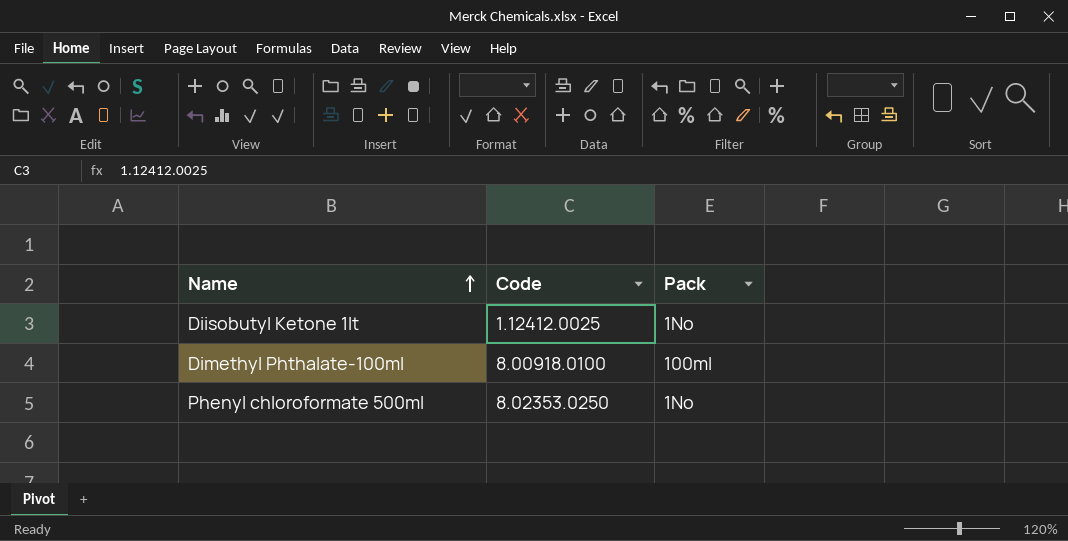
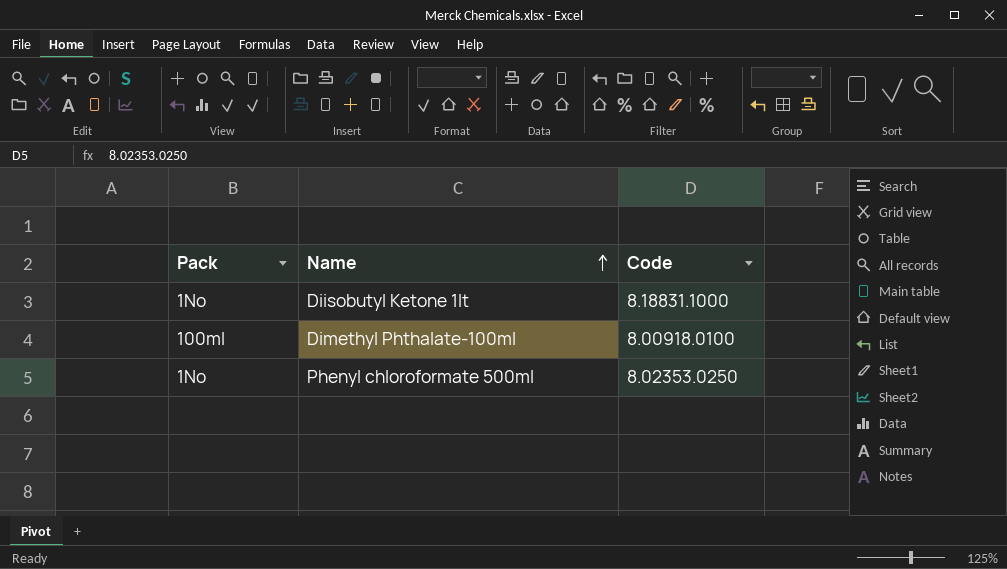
column Pack | position: 3 -> 1
Diisobutyl Ketone 1lt | Code: 1.12412.0025 -> 8.18831.1000

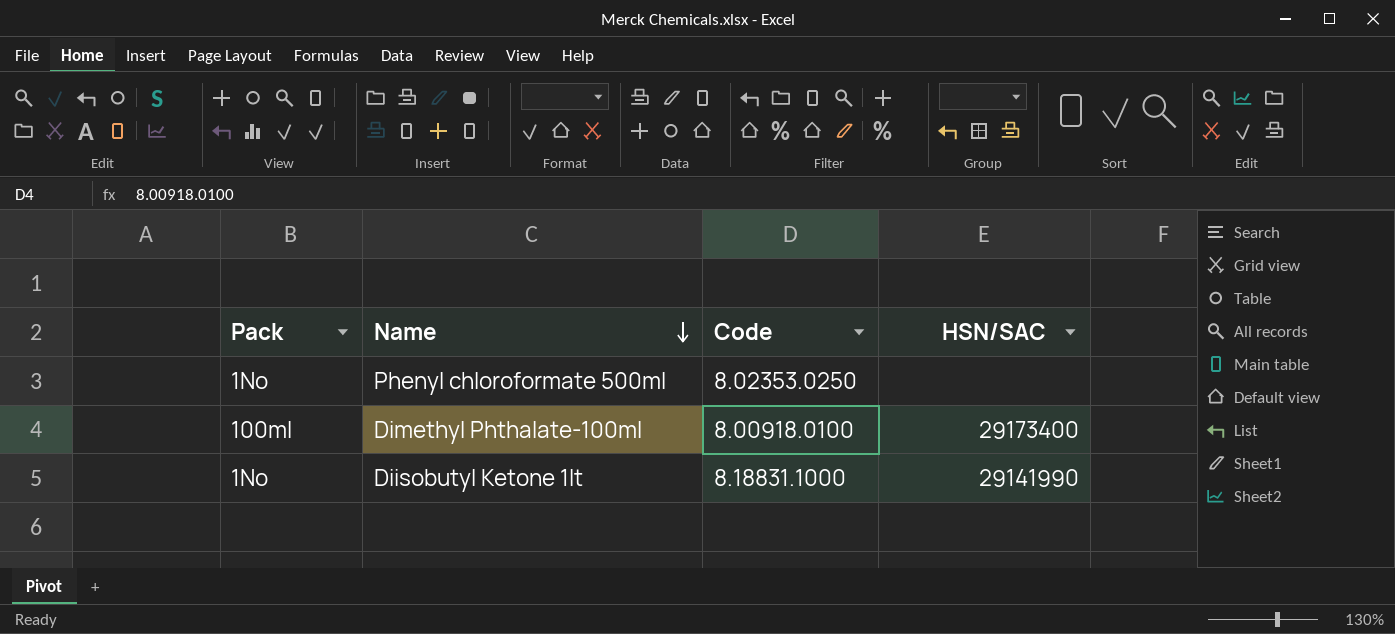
row order: Name ascending -> Name descending
column HSN/SAC | position: none -> 4

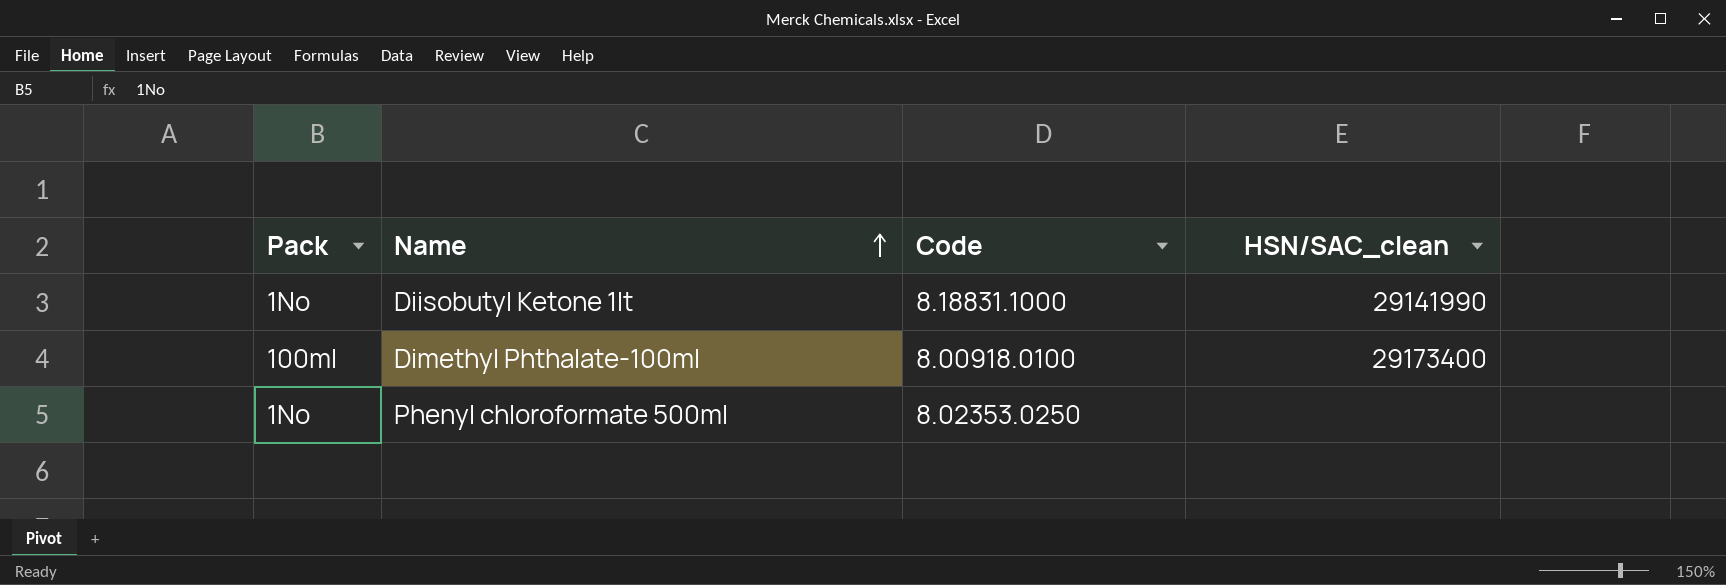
row order: Name descending -> Name ascending
column name: HSN/SAC -> HSN/SAC_clean

